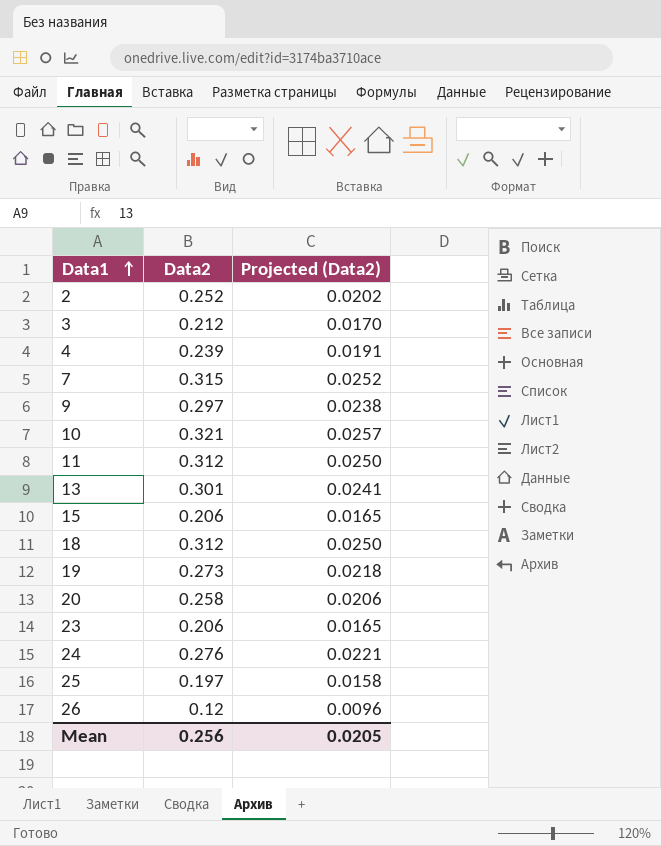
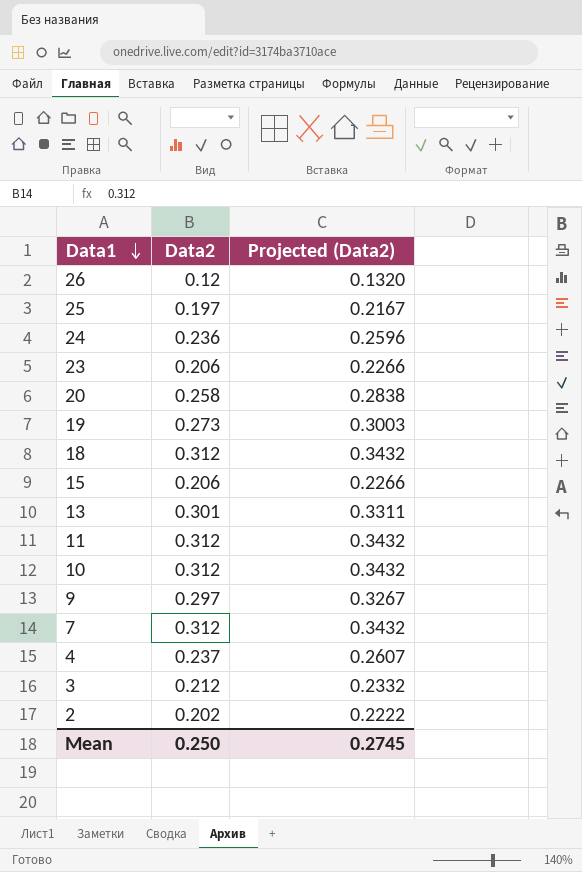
row order: Data1 ascending -> Data1 descending
column Projected (Data2) | formula: [Data2] * 0.08 -> [Data2] * 1.1
24 | Data2: 0.276 -> 0.236
10 | Data2: 0.321 -> 0.312
7 | Data2: 0.315 -> 0.312
4 | Data2: 0.239 -> 0.237
2 | Data2: 0.252 -> 0.202
Mean | Data2: 0.256 -> 0.250
Mean | Projected (Data2): 0.0205 -> 0.2745

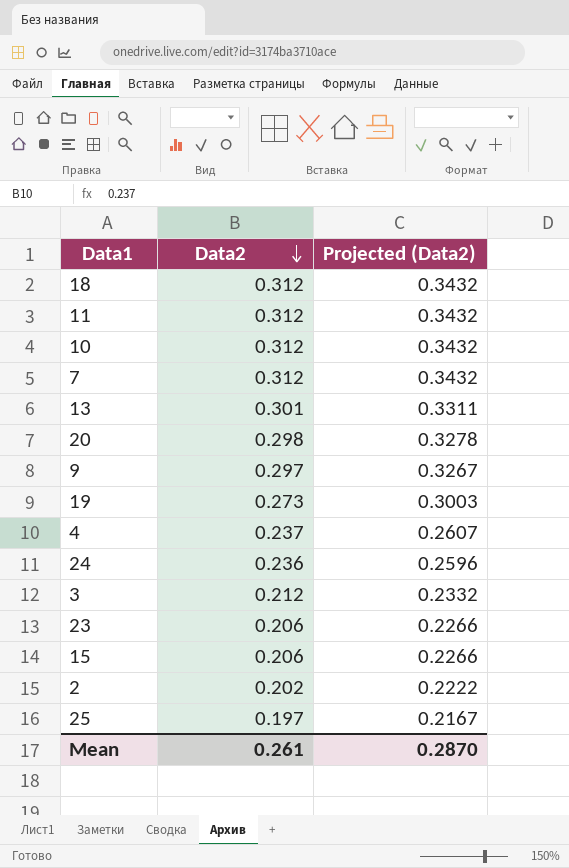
row order: Data1 descending -> Data2 descending
row 26: 0.12 | 0.1320 -> none
20 | Data2: 0.258 -> 0.298
20 | Projected (Data2): 0.2838 -> 0.3278
Mean | Data2: 0.250 -> 0.261
Mean | Projected (Data2): 0.2745 -> 0.2870

